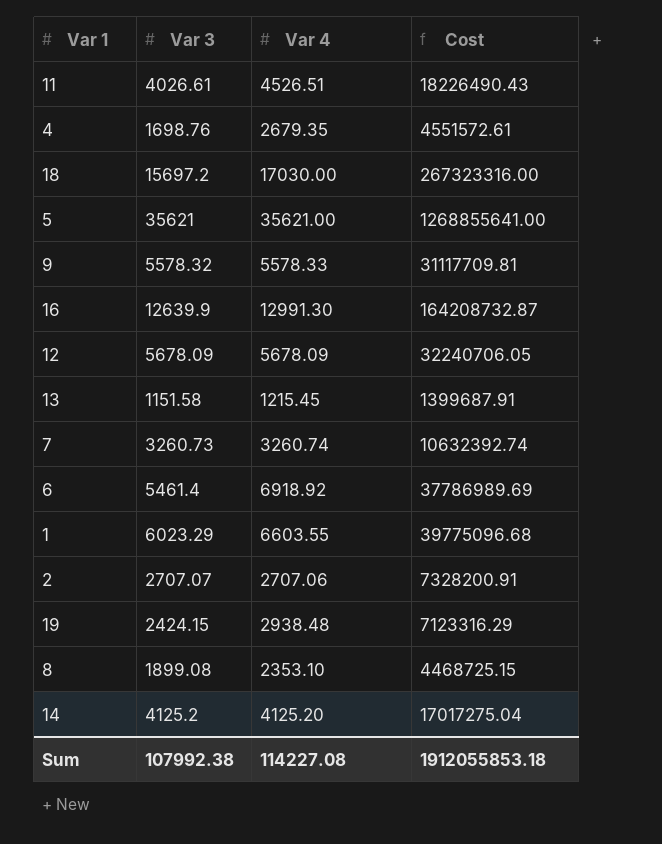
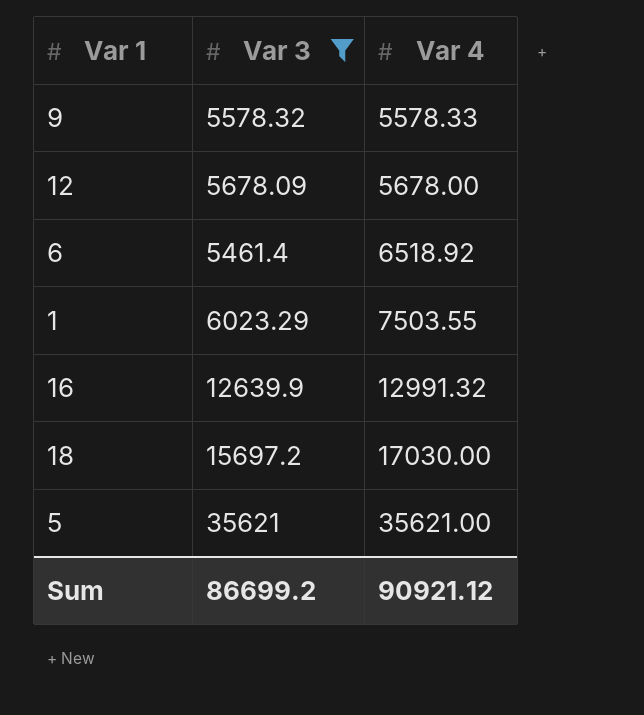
filter: none -> Var 3 >= 5461.4
row order: none -> Var 4 ascending
column Cost | formula: [Var 3] * [Var 4] -> none
12 | Var 4: 5678.09 -> 5678.00
6 | Var 4: 6918.92 -> 6518.92
1 | Var 4: 6603.55 -> 7503.55
16 | Var 4: 12991.30 -> 12991.32
Sum | Var 3: 107992.38 -> 86699.2
Sum | Var 4: 114227.08 -> 90921.12

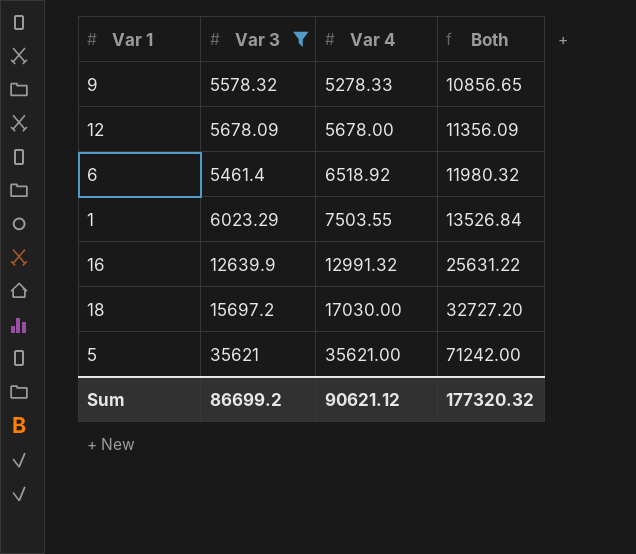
column Both | formula: none -> [Var 3] + [Var 4]
9 | Var 4: 5578.33 -> 5278.33
Sum | Var 4: 90921.12 -> 90621.12

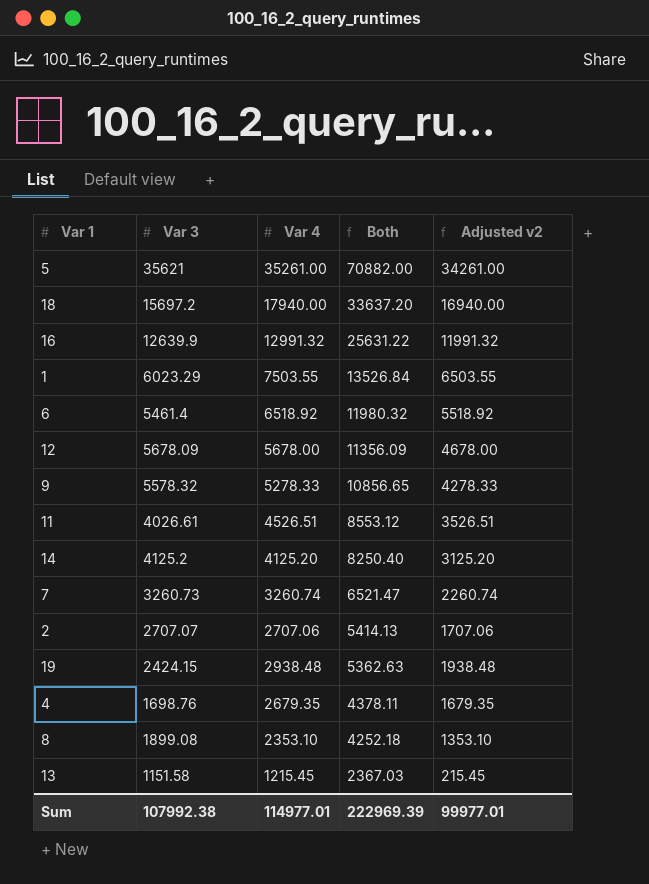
filter: Var 3 >= 5461.4 -> none
row order: Var 4 ascending -> Both descending
column Adjusted v2 | formula: none -> [Var 4] - 1000
5 | Var 4: 35621.00 -> 35261.00
5 | Both: 71242.00 -> 70882.00
18 | Var 4: 17030.00 -> 17940.00
18 | Both: 32727.20 -> 33637.20
Sum | Var 3: 86699.2 -> 107992.38
Sum | Var 4: 90621.12 -> 114977.01
Sum | Both: 177320.32 -> 222969.39

